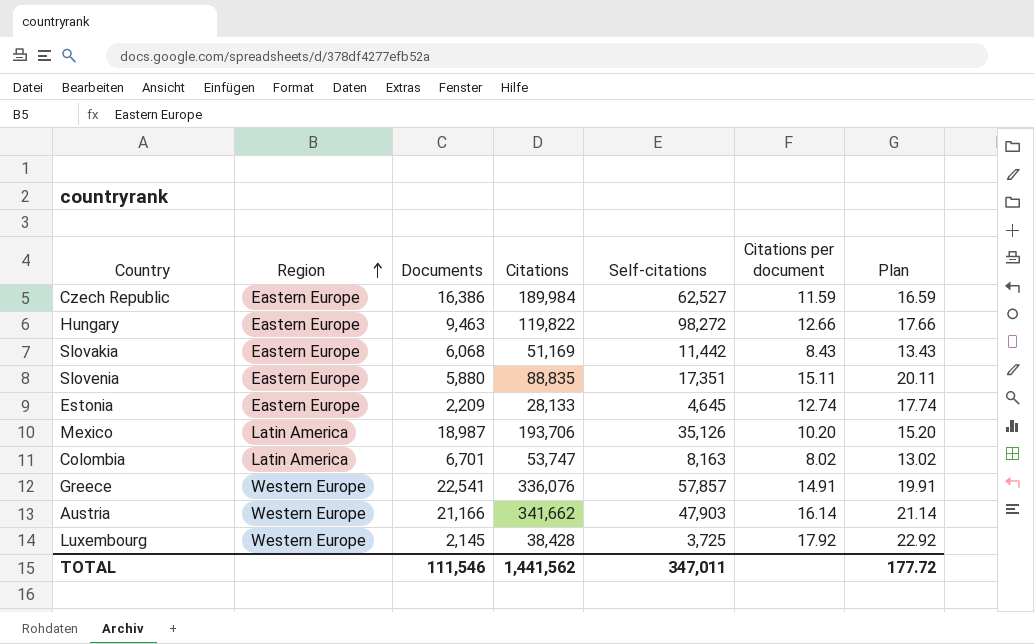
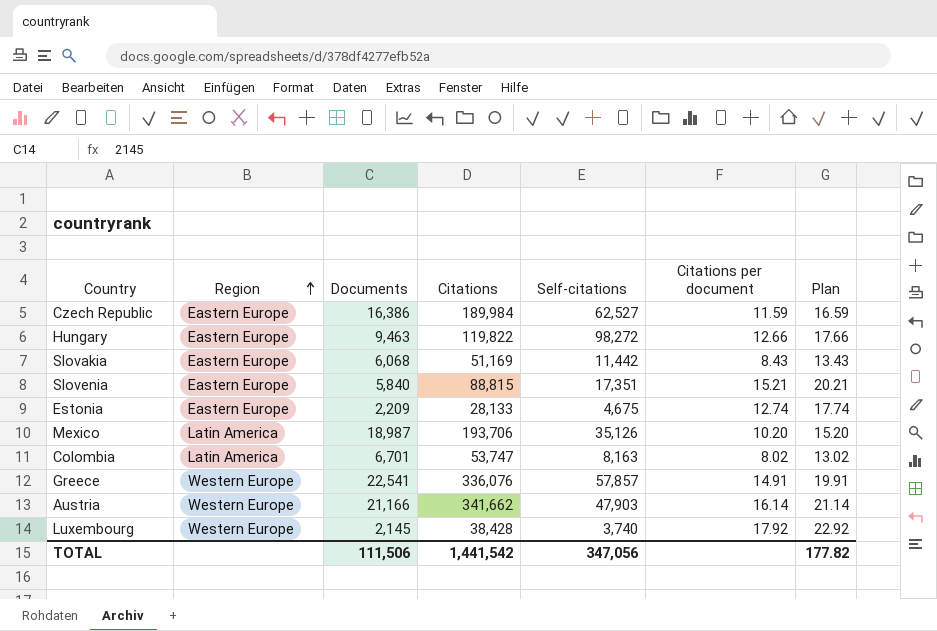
Slovenia | Documents: 5,880 -> 5,840
Slovenia | Citations: 88,835 -> 88,815
Slovenia | Citations per document: 15.11 -> 15.21
Slovenia | Plan: 20.11 -> 20.21
Estonia | Self-citations: 4,645 -> 4,675
Luxembourg | Self-citations: 3,725 -> 3,740
TOTAL | Documents: 111,546 -> 111,506
TOTAL | Citations: 1,441,562 -> 1,441,542
TOTAL | Self-citations: 347,011 -> 347,056
TOTAL | Plan: 177.72 -> 177.82

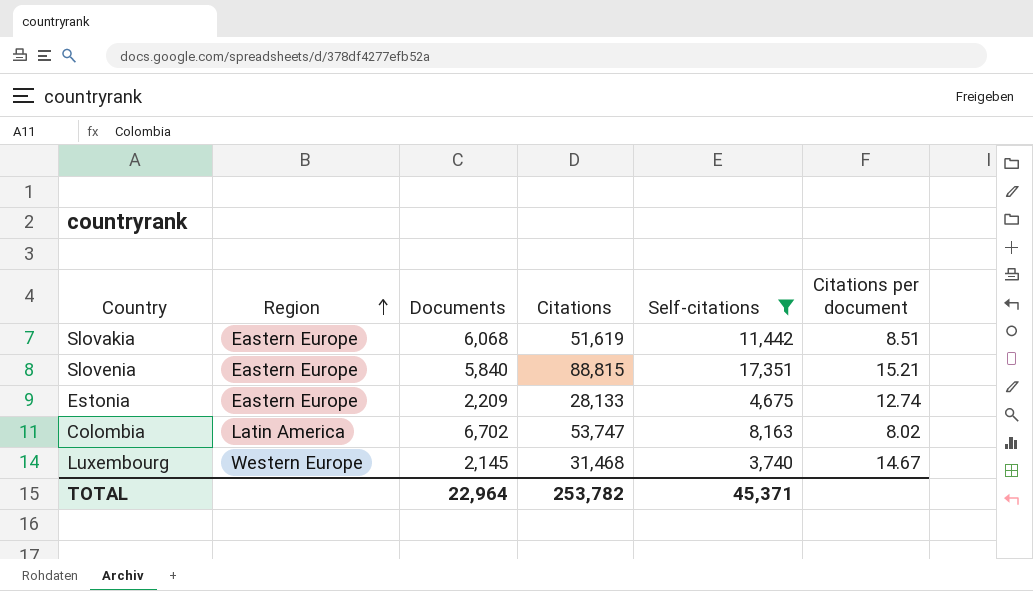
filter: none -> Self-citations <= 17,351
column Plan | formula: [Citations per document] + 5 -> none
Slovakia | Citations: 51,169 -> 51,619
Slovakia | Citations per document: 8.43 -> 8.51
Colombia | Documents: 6,701 -> 6,702
Luxembourg | Citations: 38,428 -> 31,468
Luxembourg | Citations per document: 17.92 -> 14.67
TOTAL | Documents: 111,506 -> 22,964
TOTAL | Citations: 1,441,542 -> 253,782
TOTAL | Self-citations: 347,056 -> 45,371

